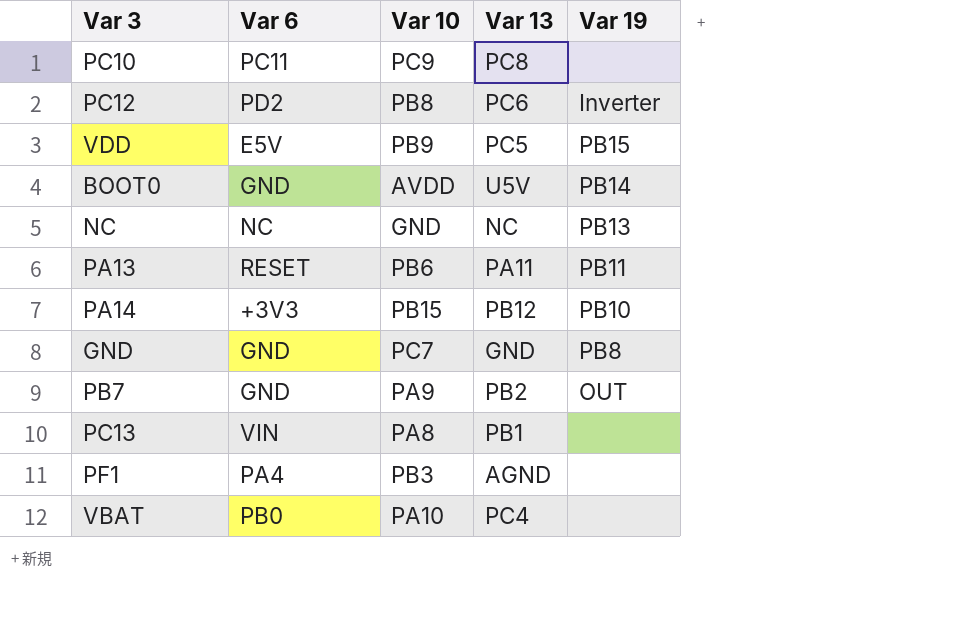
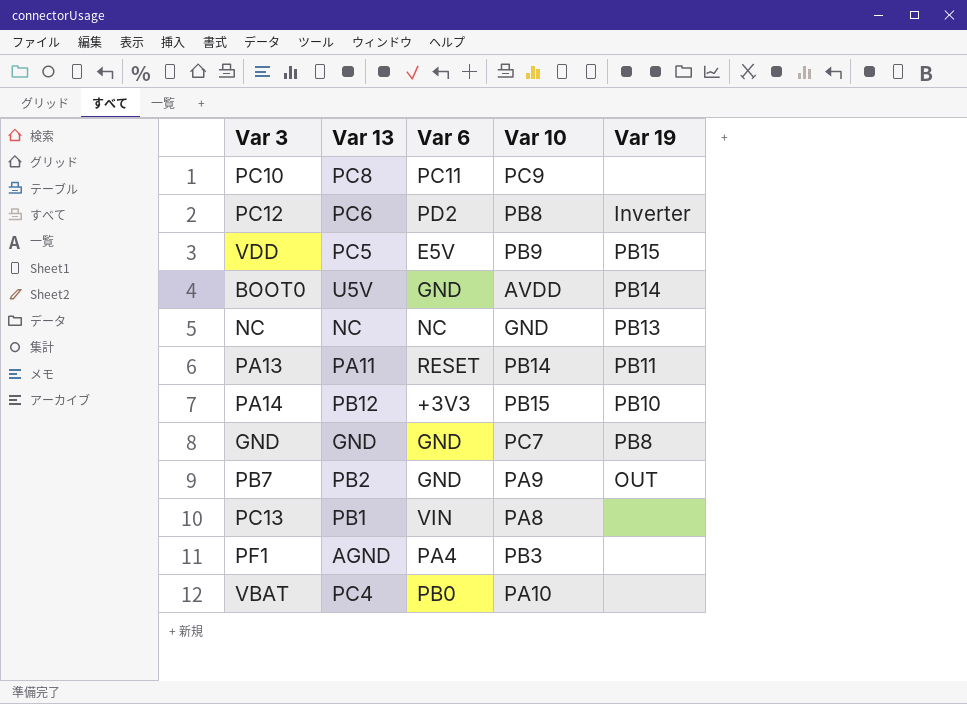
column Var 13 | position: 4 -> 2
PA13 | Var 10: PB6 -> PB14

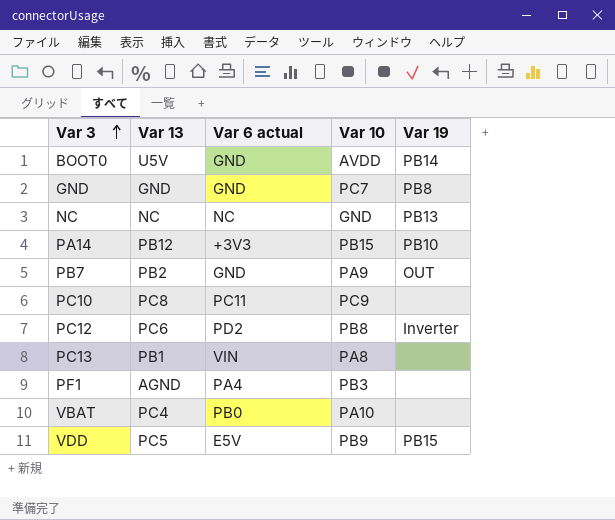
row order: none -> Var 3 ascending
column name: Var 6 -> Var 6 actual
row PA13: PA11 | RESET | PB14 | PB11 -> none

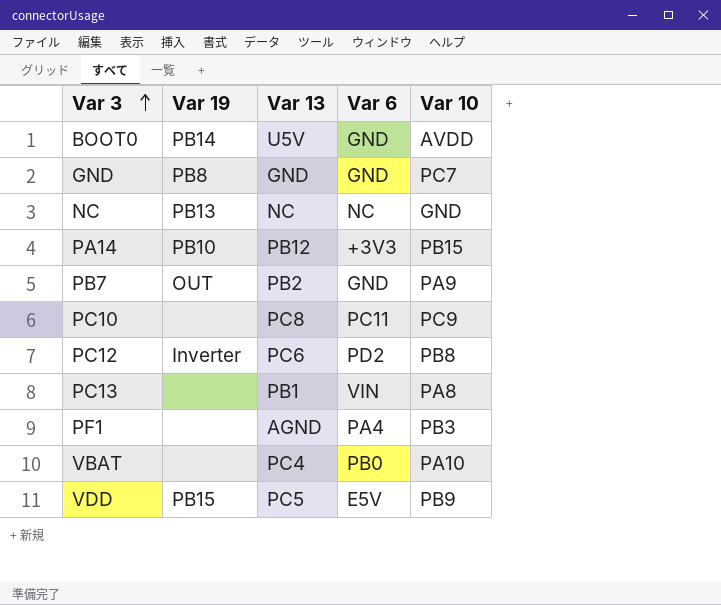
column Var 19 | position: 5 -> 2
column name: Var 6 actual -> Var 6

